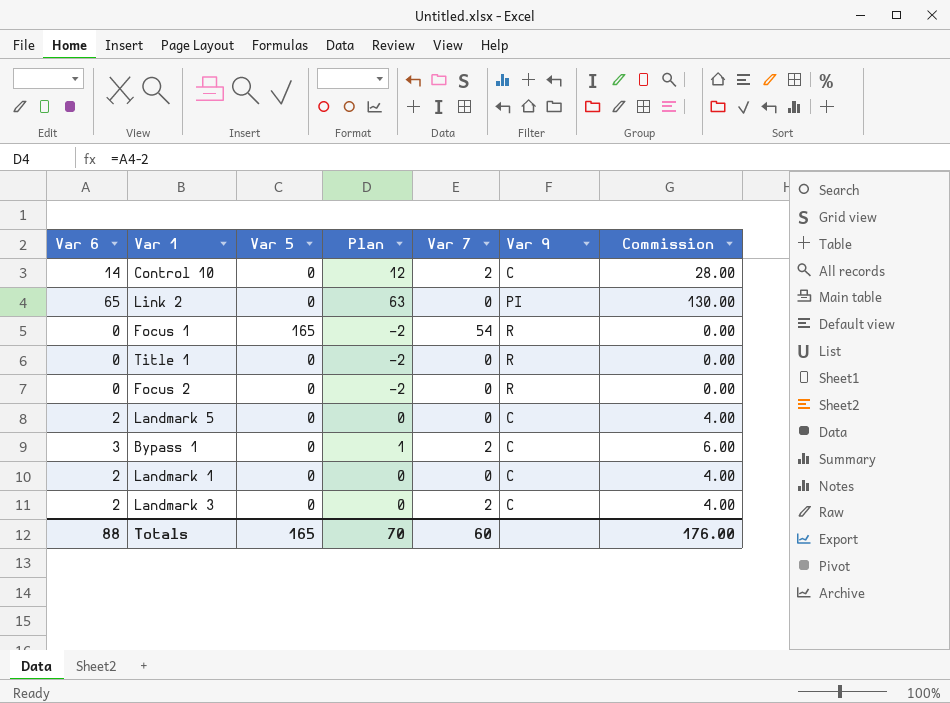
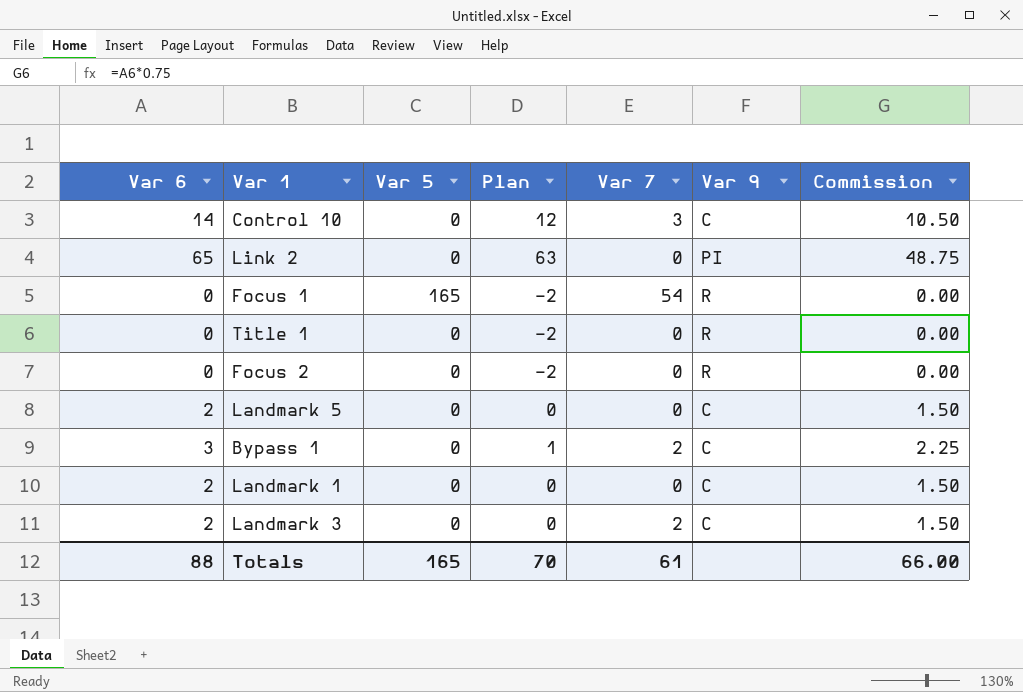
column Commission | formula: [Var 6] * 2 -> [Var 6] * 0.75
Control 10 | Var 7: 2 -> 3
Totals | Var 7: 60 -> 61
Totals | Commission: 176.00 -> 66.00

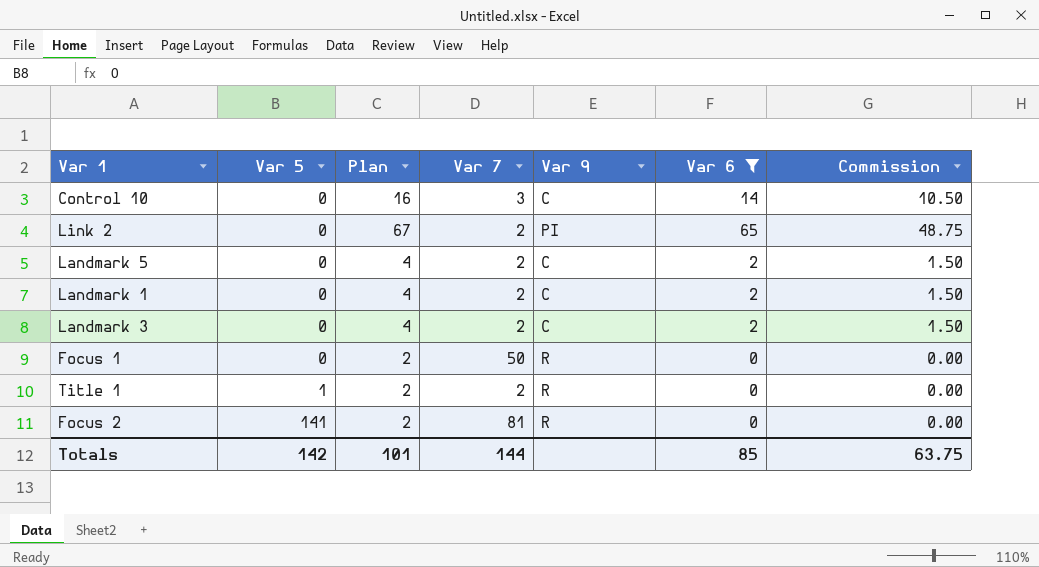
filter: none -> Var 6 != 3
row order: none -> Var 5 ascending
column Plan | formula: [Var 6] - 2 -> [Var 6] + 2
column Var 6 | position: 1 -> 6
Link 2 | Var 7: 0 -> 2
Landmark 5 | Var 7: 0 -> 2
Landmark 1 | Var 7: 0 -> 2
Focus 1 | Var 5: 165 -> 0
Focus 1 | Var 7: 54 -> 50
Title 1 | Var 5: 0 -> 1
Title 1 | Var 7: 0 -> 2
Focus 2 | Var 5: 0 -> 141
Focus 2 | Var 7: 0 -> 81
Totals | Var 5: 165 -> 142
Totals | Plan: 70 -> 101
Totals | Var 7: 61 -> 144
Totals | Var 6: 88 -> 85
Totals | Commission: 66.00 -> 63.75

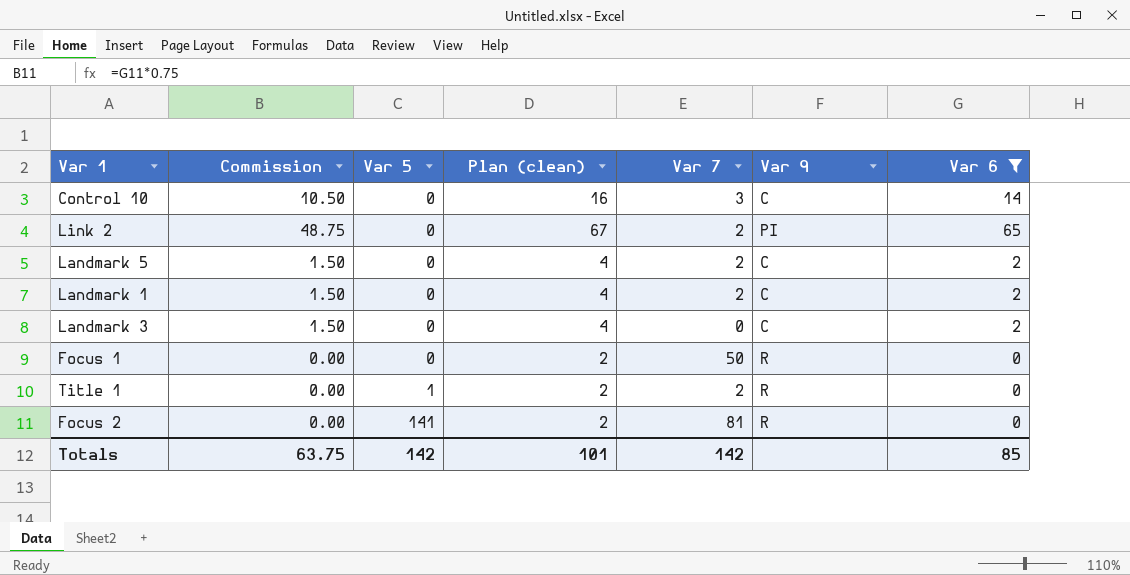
column Commission | position: 7 -> 2
column name: Plan -> Plan (clean)
Landmark 3 | Var 7: 2 -> 0
Totals | Var 7: 144 -> 142

